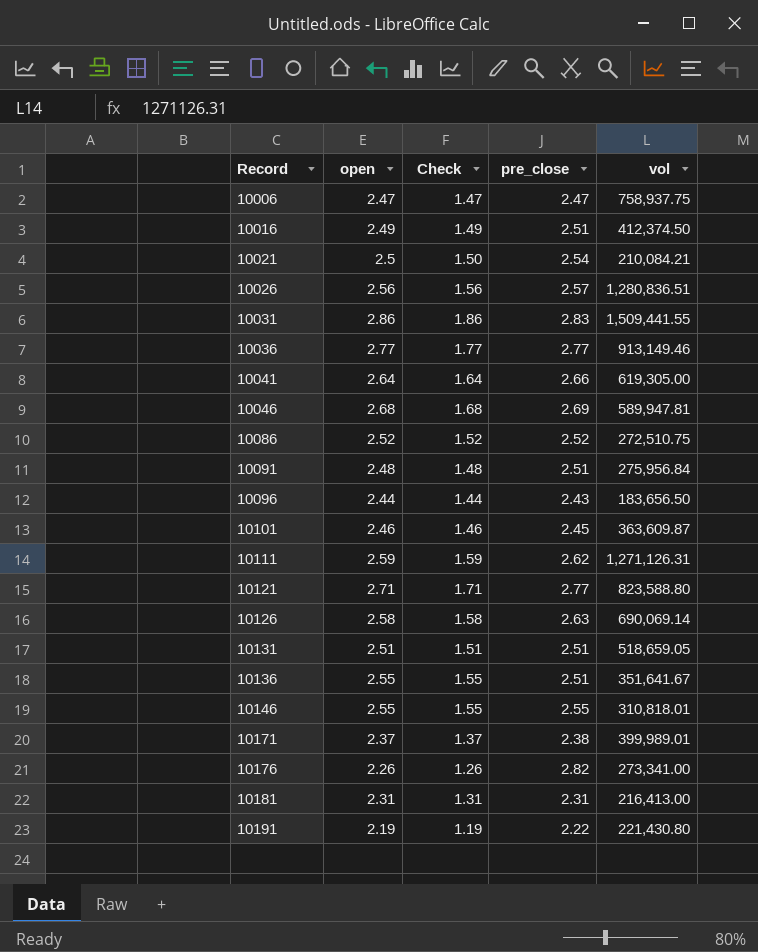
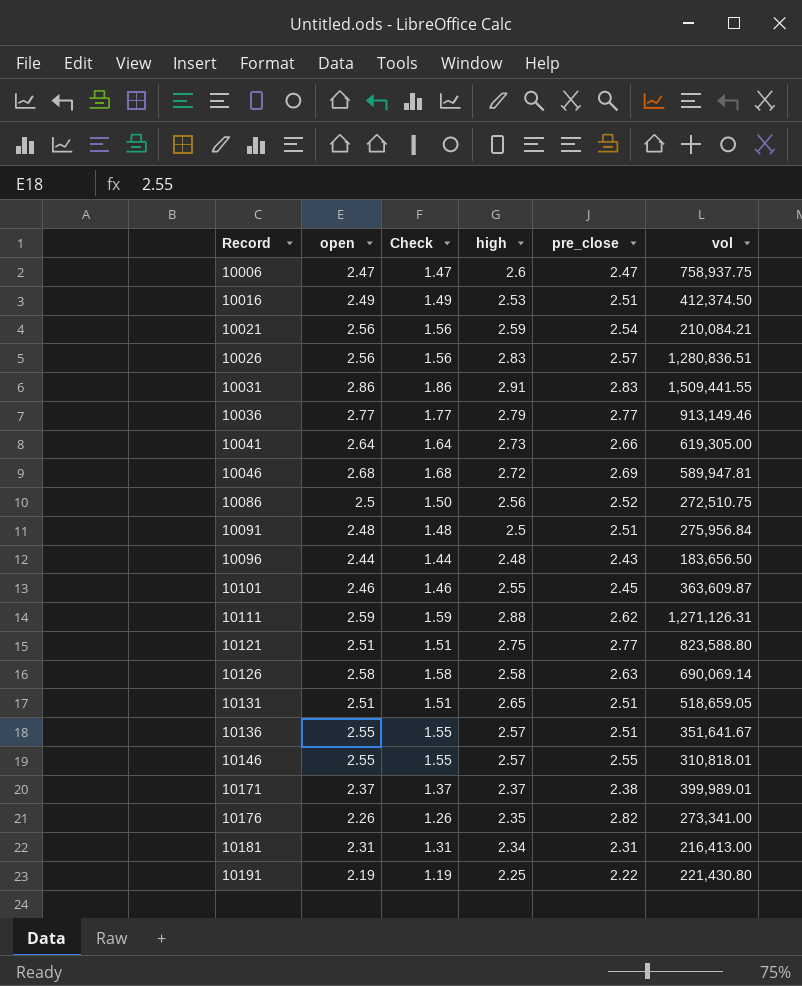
column high | position: none -> 4
10021 | open: 2.5 -> 2.56
10021 | Check: 1.50 -> 1.56
10086 | open: 2.52 -> 2.5
10086 | Check: 1.52 -> 1.50
10121 | open: 2.71 -> 2.51
10121 | Check: 1.71 -> 1.51

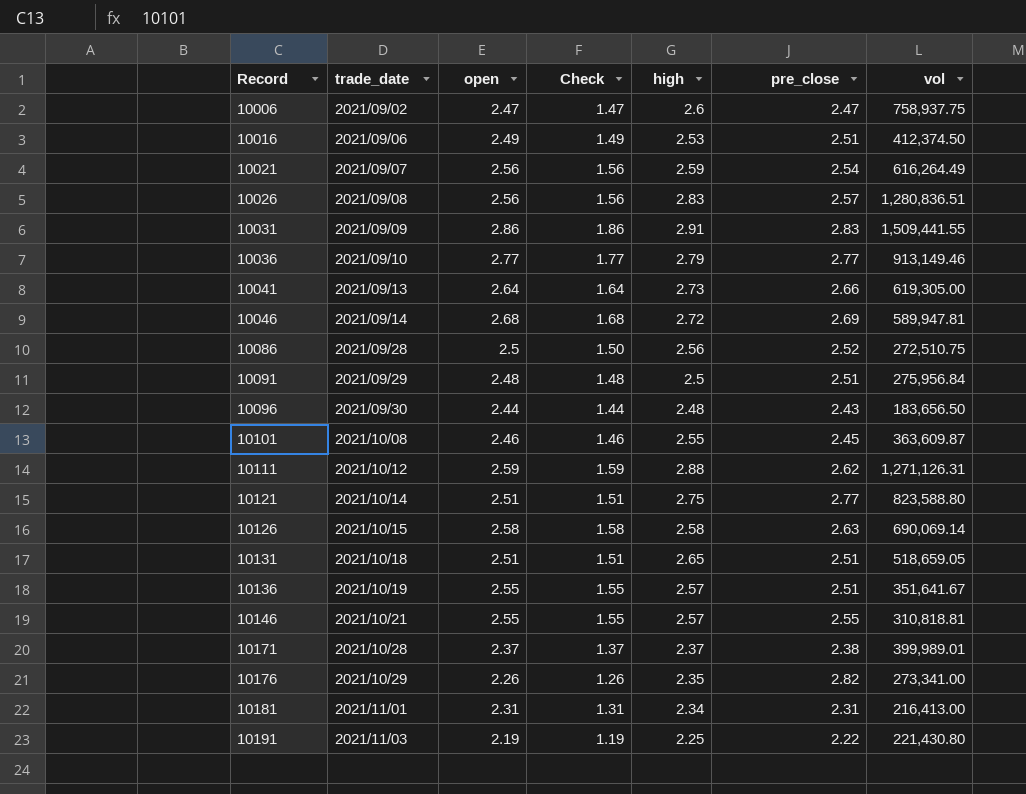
column trade_date | position: none -> 2
10021 | vol: 210,084.21 -> 616,264.49
10146 | vol: 310,818.01 -> 310,818.81

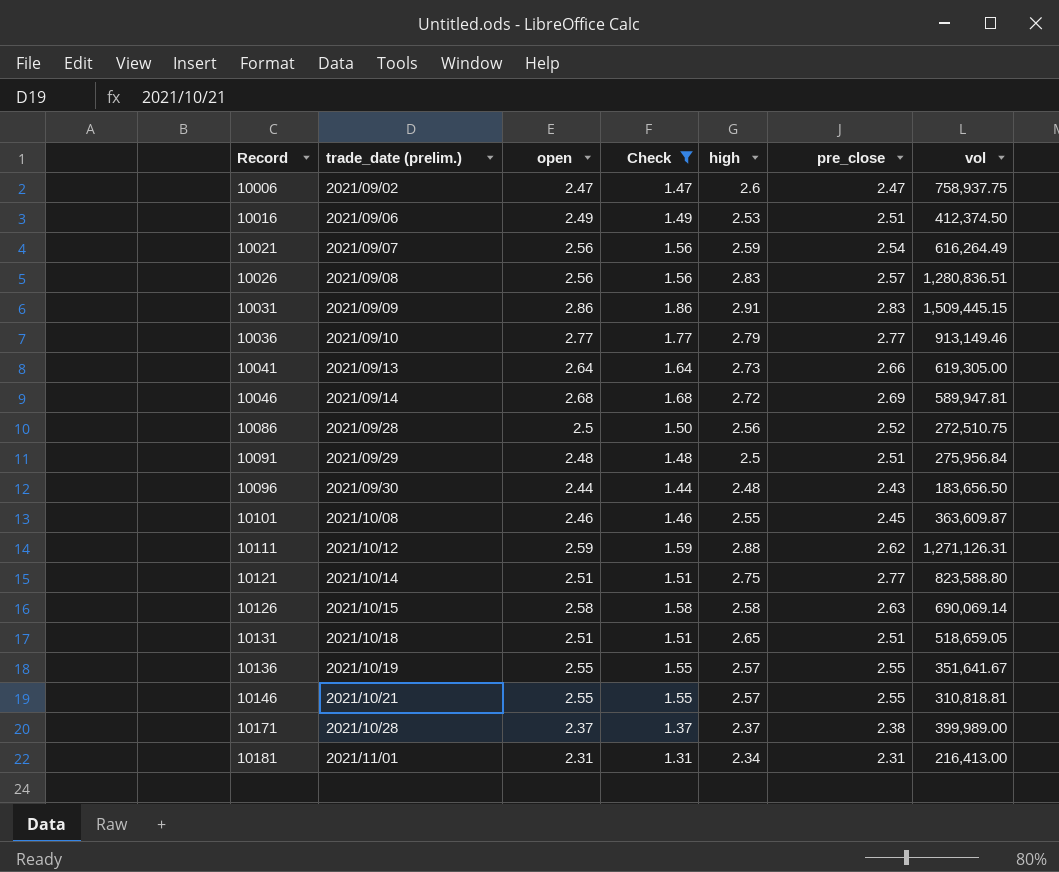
filter: none -> Check >= 1.31
column name: trade_date -> trade_date (prelim.)
10031 | vol: 1,509,441.55 -> 1,509,445.15
10136 | pre_close: 2.51 -> 2.55
10171 | vol: 399,989.01 -> 399,989.00

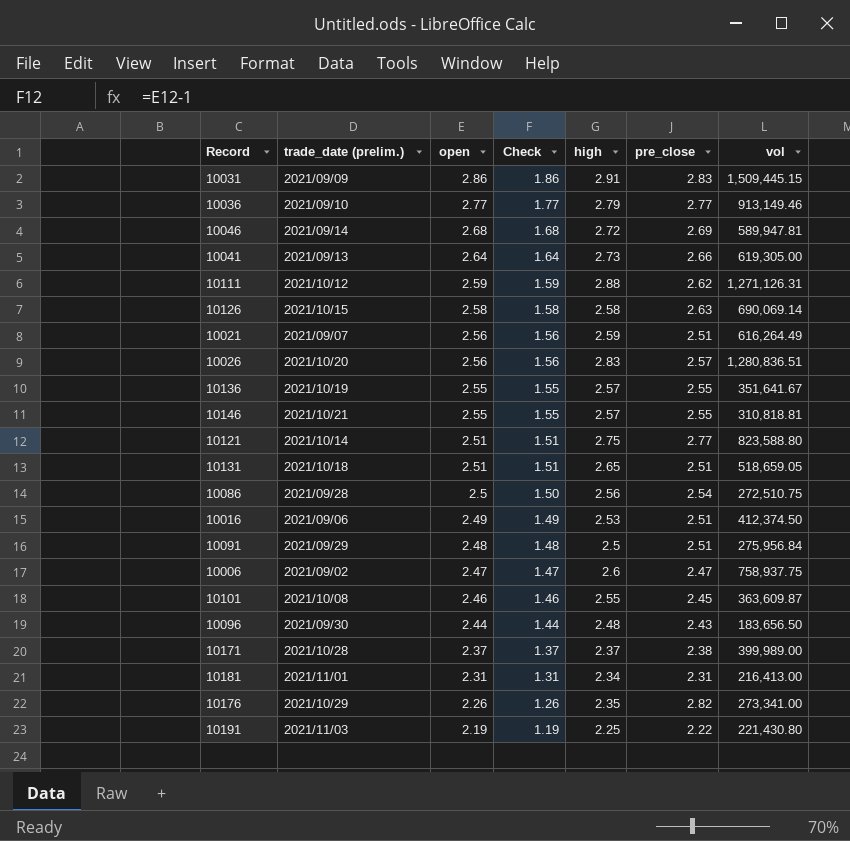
filter: Check >= 1.31 -> none
row order: Record ascending -> open descending
10021 | pre_close: 2.54 -> 2.51
10026 | trade_date (prelim.): 2021/09/08 -> 2021/10/20
10086 | pre_close: 2.52 -> 2.54

